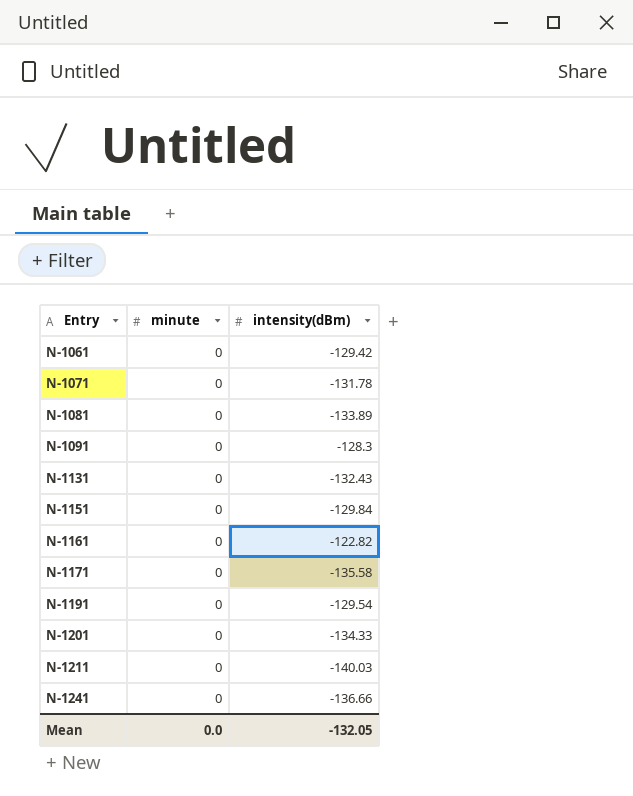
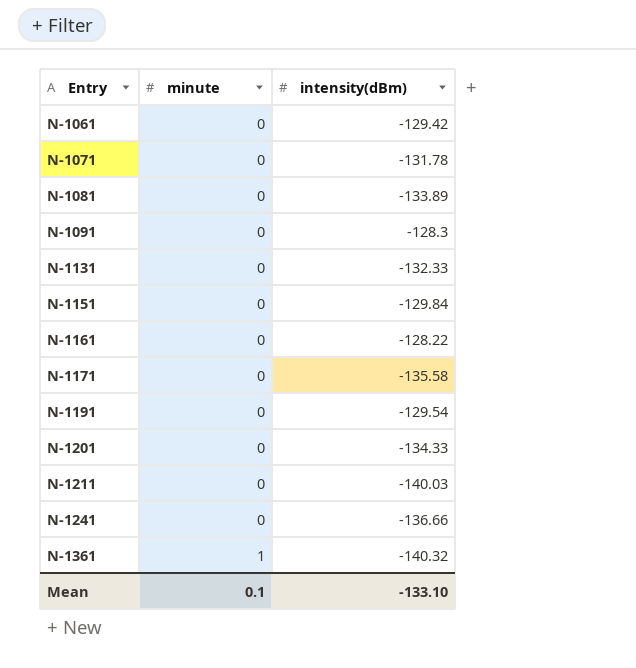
N-1131 | intensity(dBm): -132.43 -> -132.33
N-1161 | intensity(dBm): -122.82 -> -128.22
row N-1361: none -> 1 | -140.32
Mean | minute: 0.0 -> 0.1
Mean | intensity(dBm): -132.05 -> -133.10

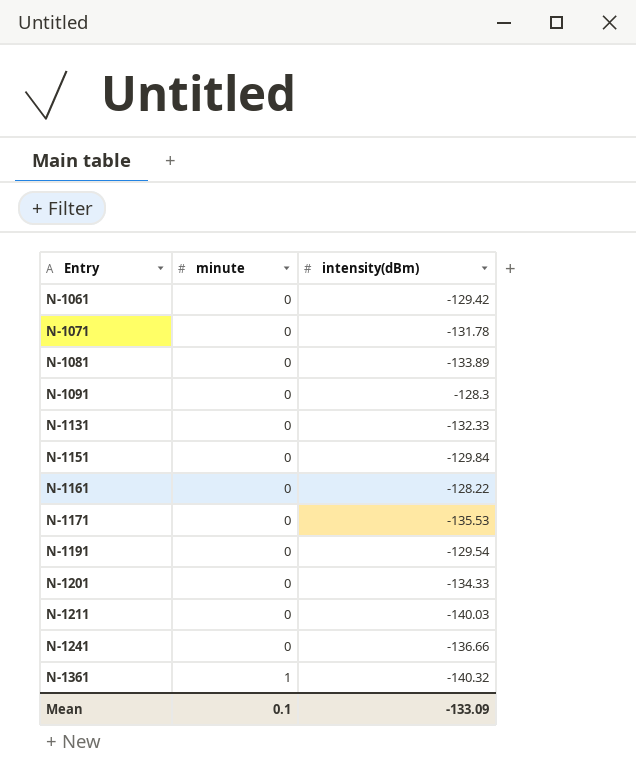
N-1171 | intensity(dBm): -135.58 -> -135.53
Mean | intensity(dBm): -133.10 -> -133.09

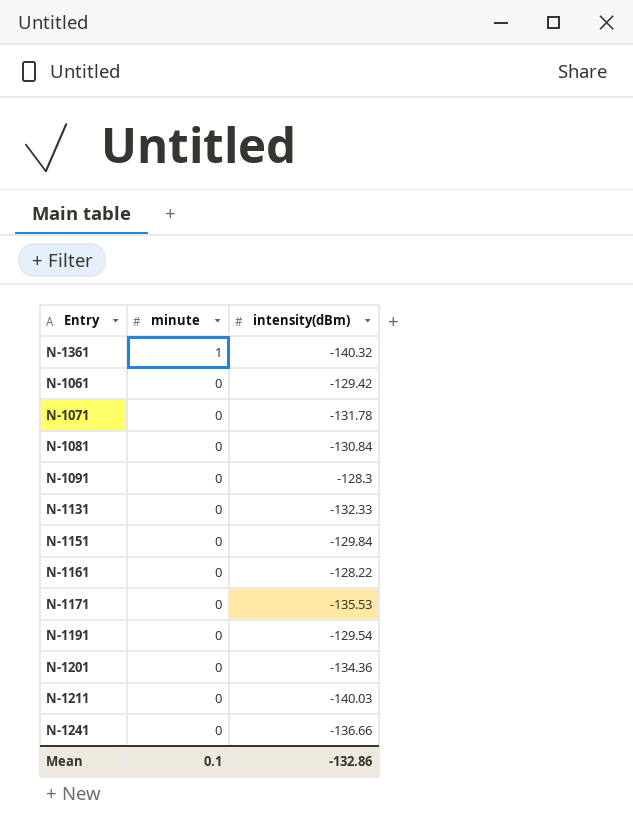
row order: Entry ascending -> minute descending
N-1081 | intensity(dBm): -133.89 -> -130.84
N-1201 | intensity(dBm): -134.33 -> -134.36
Mean | intensity(dBm): -133.09 -> -132.86

